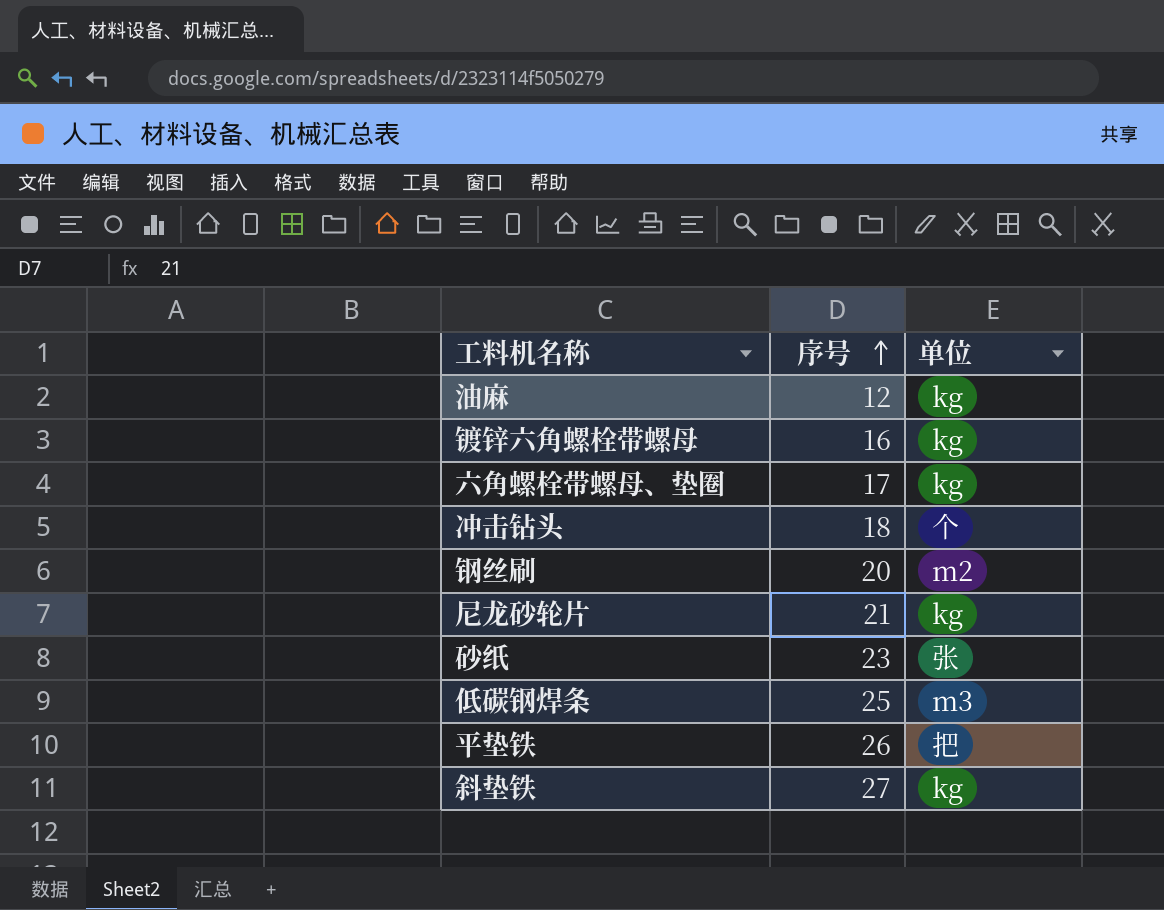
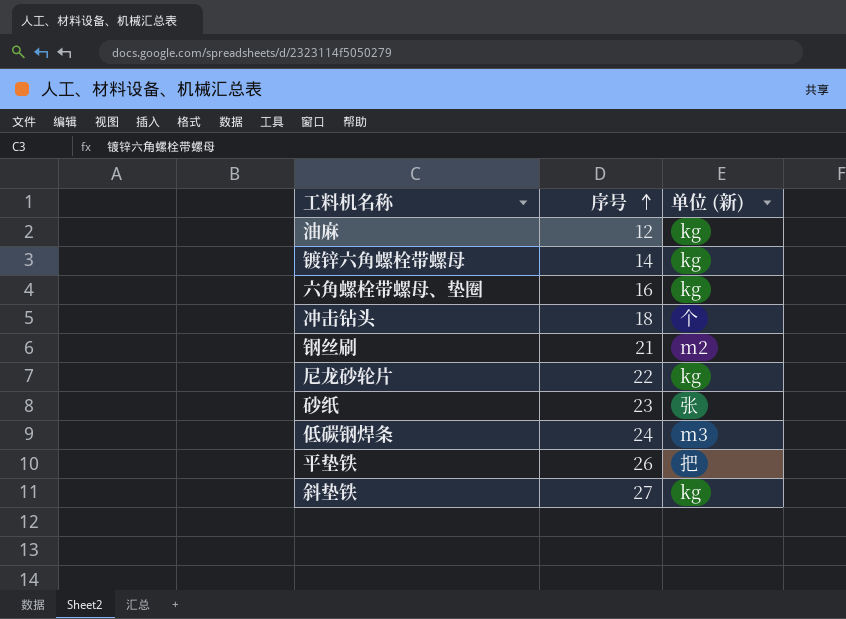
column name: 单位 -> 单位 (新)
镀锌六角螺栓带螺母 | 序号: 16 -> 14
六角螺栓带螺母、垫圈 | 序号: 17 -> 16
钢丝刷 | 序号: 20 -> 21
尼龙砂轮片 | 序号: 21 -> 22
低碳钢焊条 | 序号: 25 -> 24

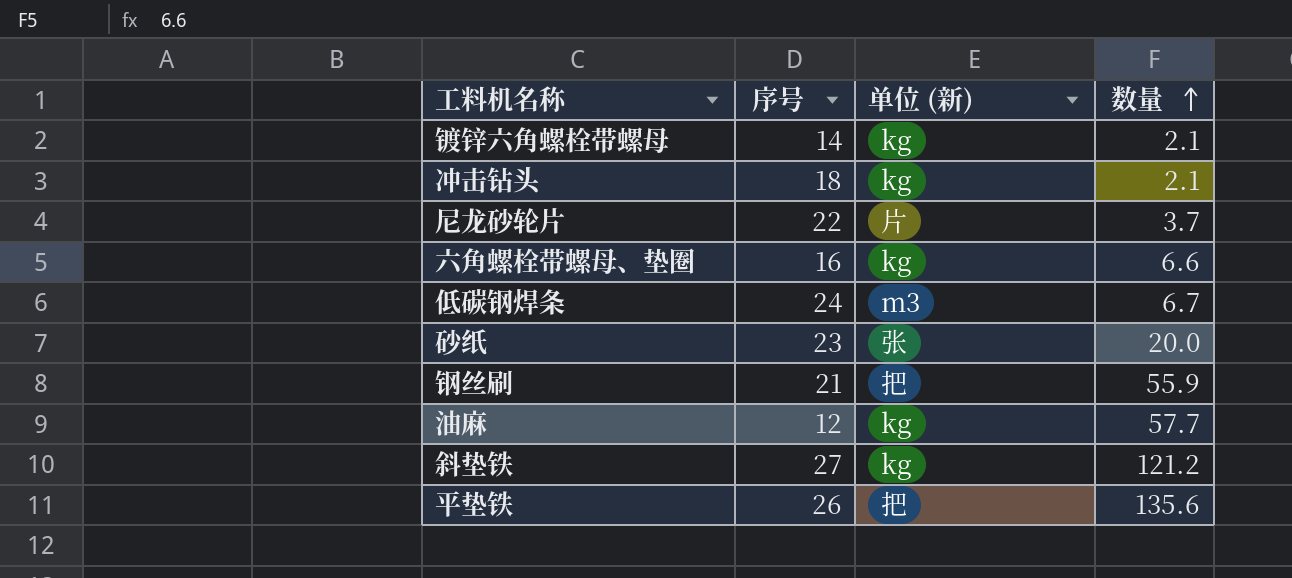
row order: 序号 ascending -> 数量 ascending
column 数量 | position: none -> 4
冲击钻头 | 单位 (新): 个 -> kg
尼龙砂轮片 | 单位 (新): kg -> 片
钢丝刷 | 单位 (新): m2 -> 把

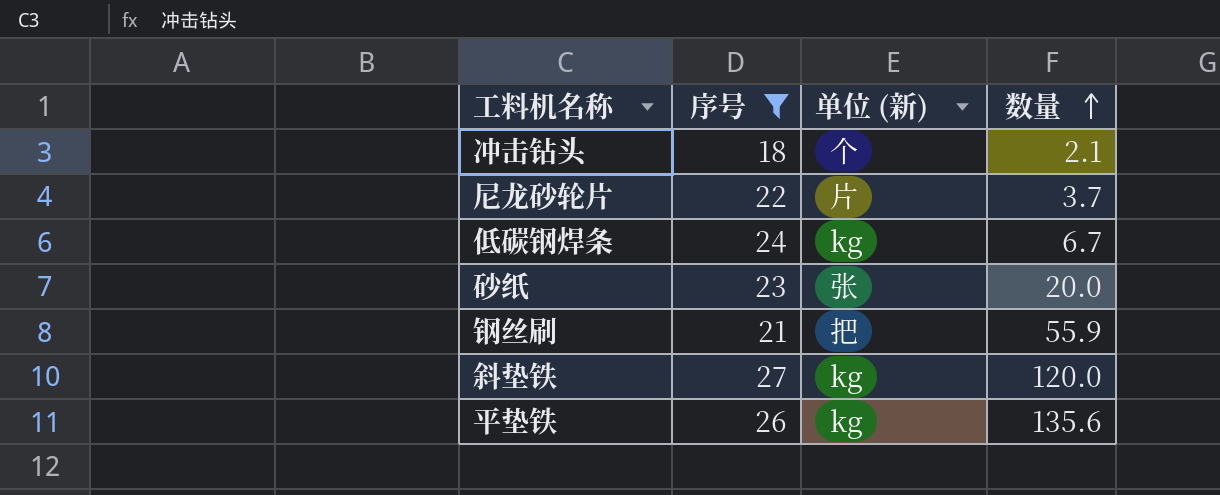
filter: none -> 序号 >= 18
冲击钻头 | 单位 (新): kg -> 个
低碳钢焊条 | 单位 (新): m3 -> kg
斜垫铁 | 数量: 121.2 -> 120.0
平垫铁 | 单位 (新): 把 -> kg

